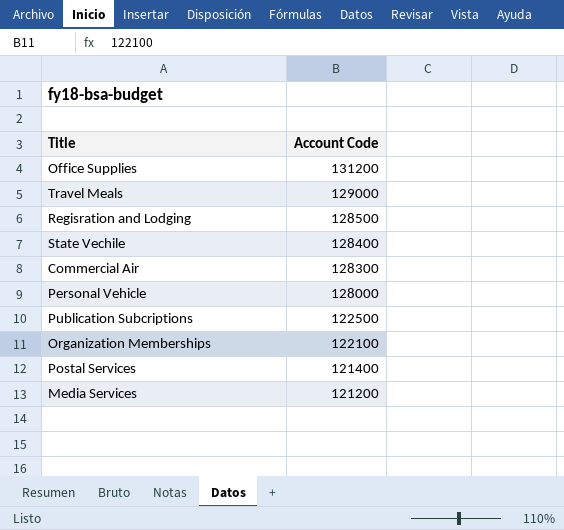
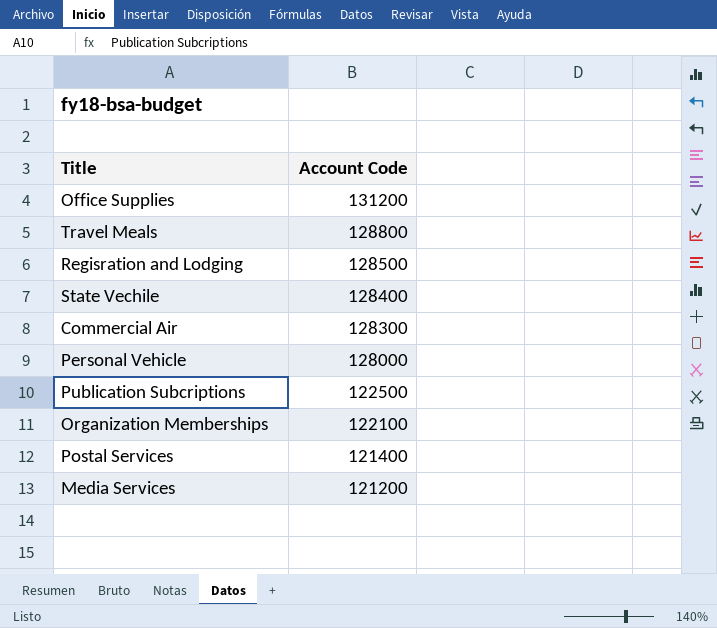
Travel Meals | Account Code: 129000 -> 128800

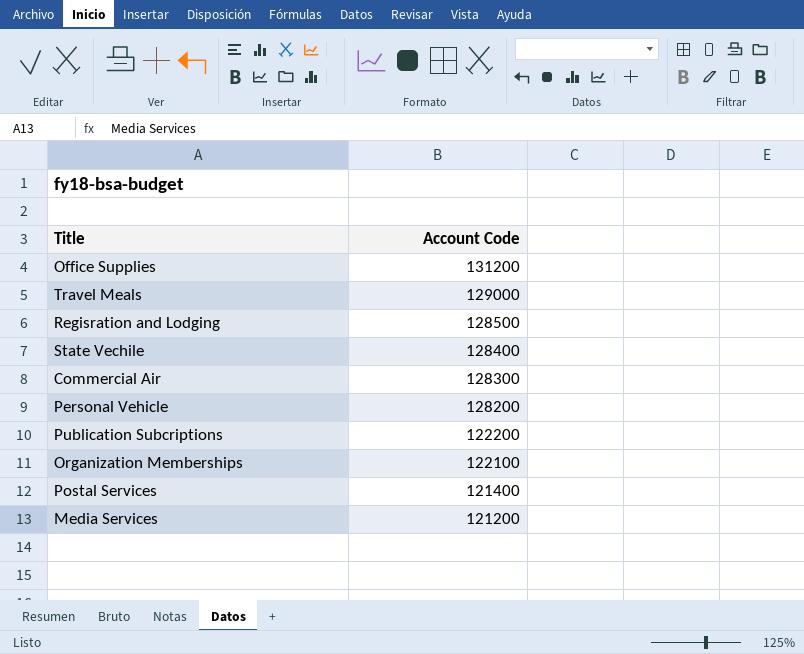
Travel Meals | Account Code: 128800 -> 129000
Personal Vehicle | Account Code: 128000 -> 128200
Publication Subcriptions | Account Code: 122500 -> 122200

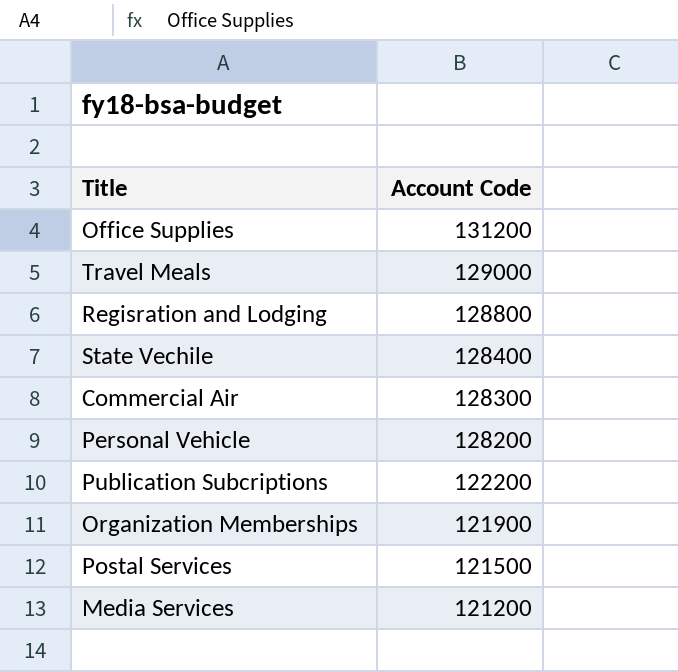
Regisration and Lodging | Account Code: 128500 -> 128800
Organization Memberships | Account Code: 122100 -> 121900
Postal Services | Account Code: 121400 -> 121500

